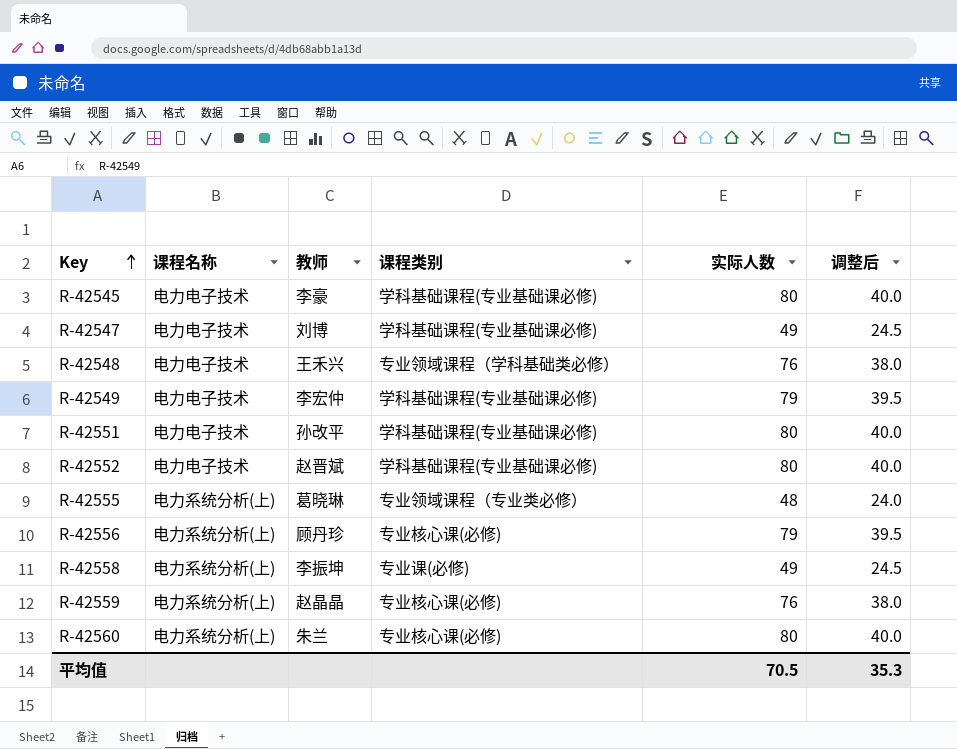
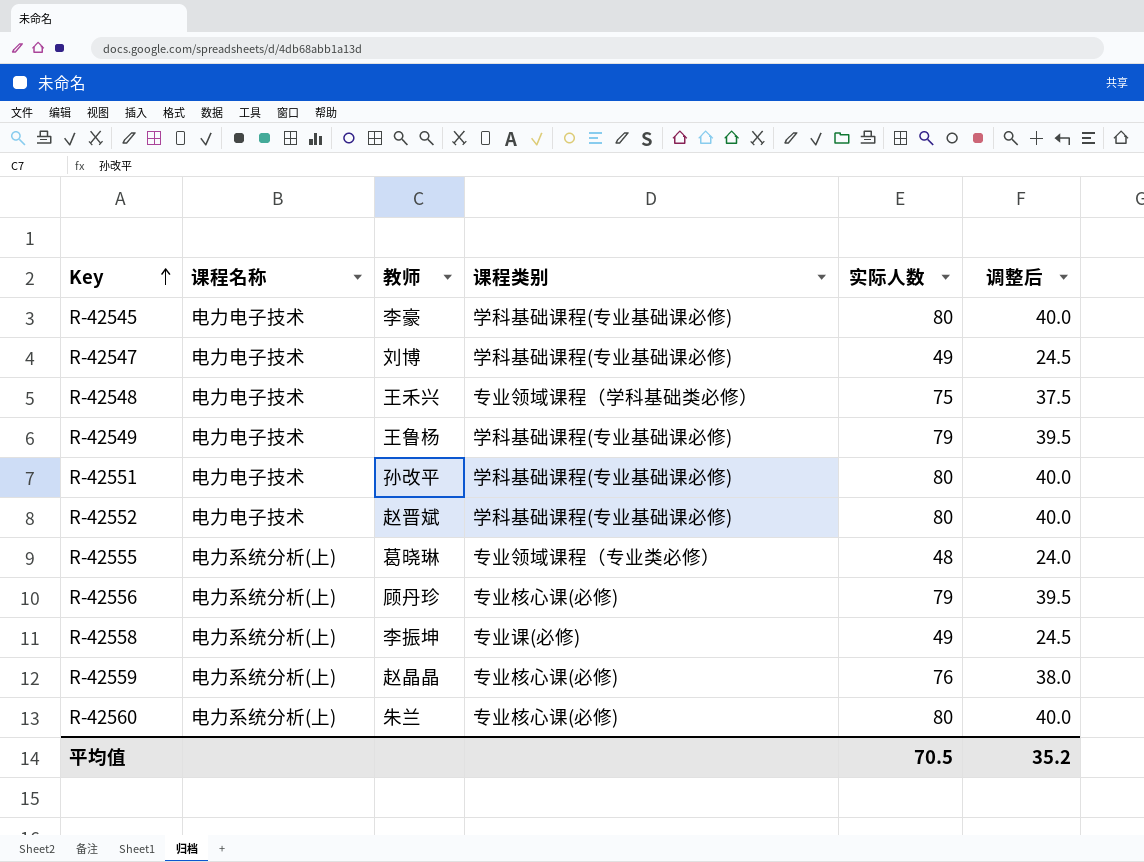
R-42548 | 实际人数: 76 -> 75
R-42548 | 调整后: 38.0 -> 37.5
R-42549 | 教师: 李宏仲 -> 王鲁杨
平均值 | 调整后: 35.3 -> 35.2

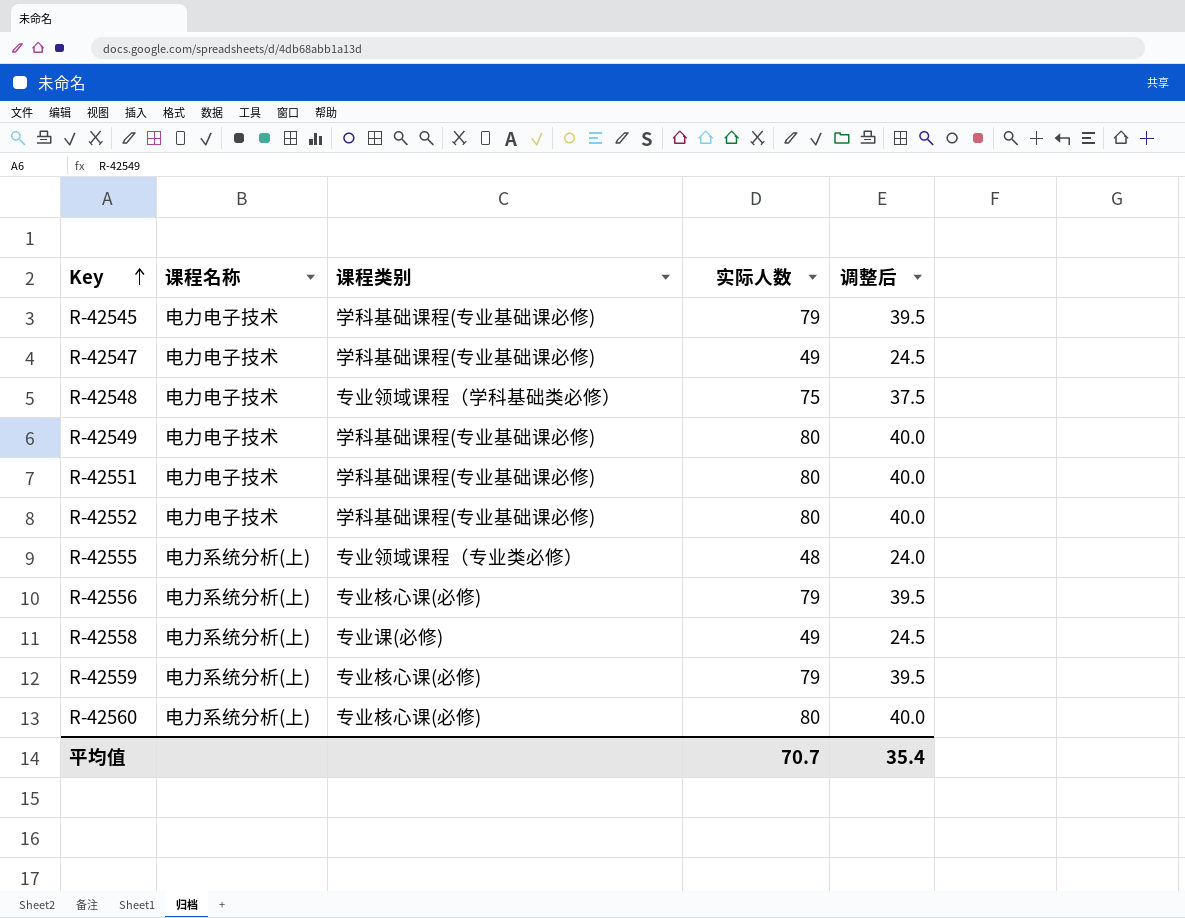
column 教师 | position: 3 -> none
R-42545 | 实际人数: 80 -> 79
R-42545 | 调整后: 40.0 -> 39.5
R-42549 | 实际人数: 79 -> 80
R-42549 | 调整后: 39.5 -> 40.0
R-42559 | 实际人数: 76 -> 79
R-42559 | 调整后: 38.0 -> 39.5
平均值 | 实际人数: 70.5 -> 70.7
平均值 | 调整后: 35.2 -> 35.4

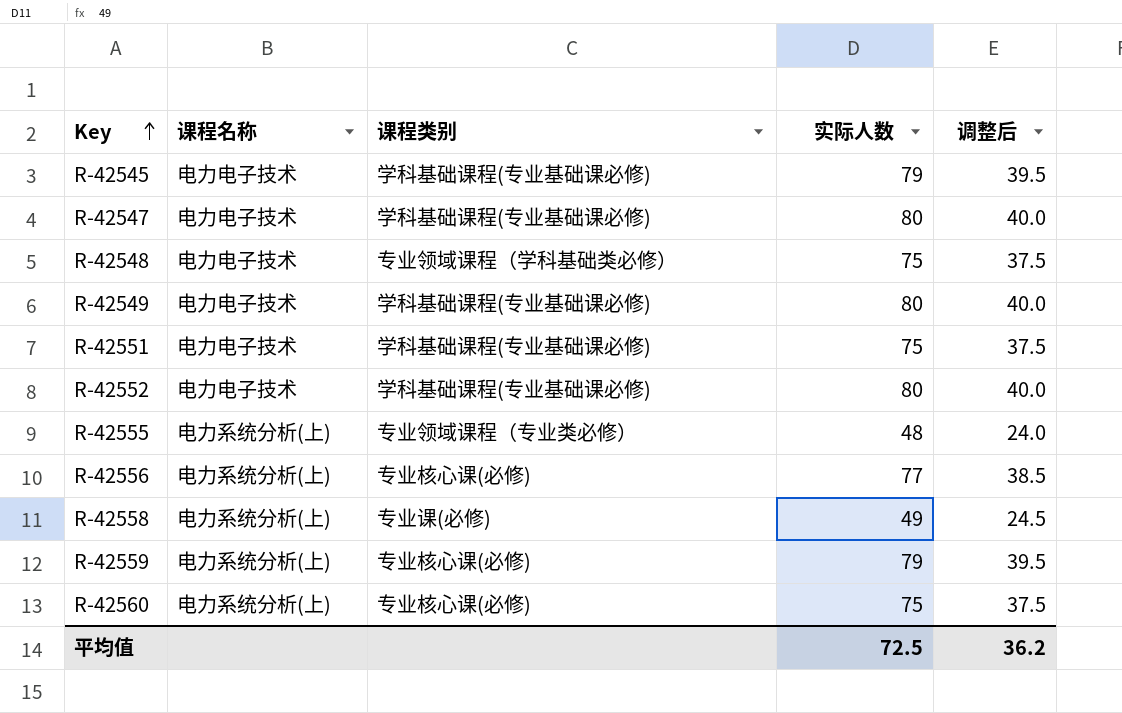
R-42547 | 实际人数: 49 -> 80
R-42547 | 调整后: 24.5 -> 40.0
R-42551 | 实际人数: 80 -> 75
R-42551 | 调整后: 40.0 -> 37.5
R-42556 | 实际人数: 79 -> 77
R-42556 | 调整后: 39.5 -> 38.5
R-42560 | 实际人数: 80 -> 75
R-42560 | 调整后: 40.0 -> 37.5
平均值 | 实际人数: 70.7 -> 72.5
平均值 | 调整后: 35.4 -> 36.2

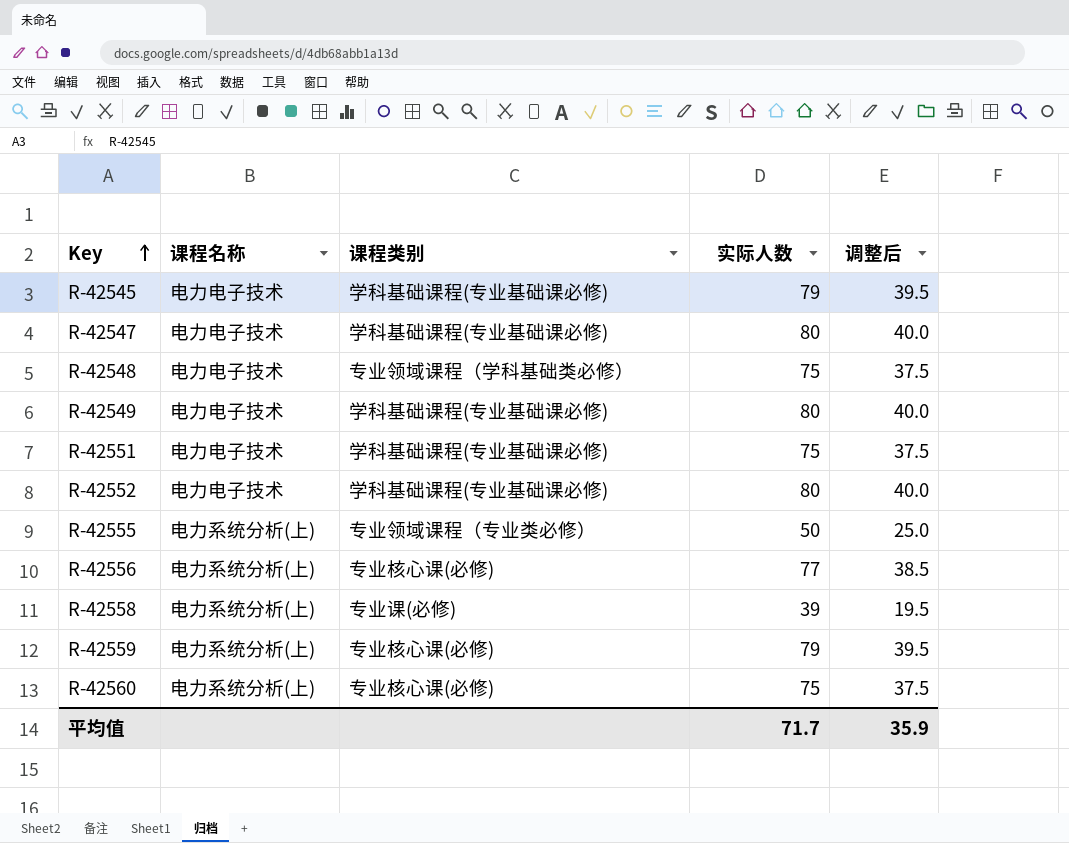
R-42555 | 实际人数: 48 -> 50
R-42555 | 调整后: 24.0 -> 25.0
R-42558 | 实际人数: 49 -> 39
R-42558 | 调整后: 24.5 -> 19.5
平均值 | 实际人数: 72.5 -> 71.7
平均值 | 调整后: 36.2 -> 35.9

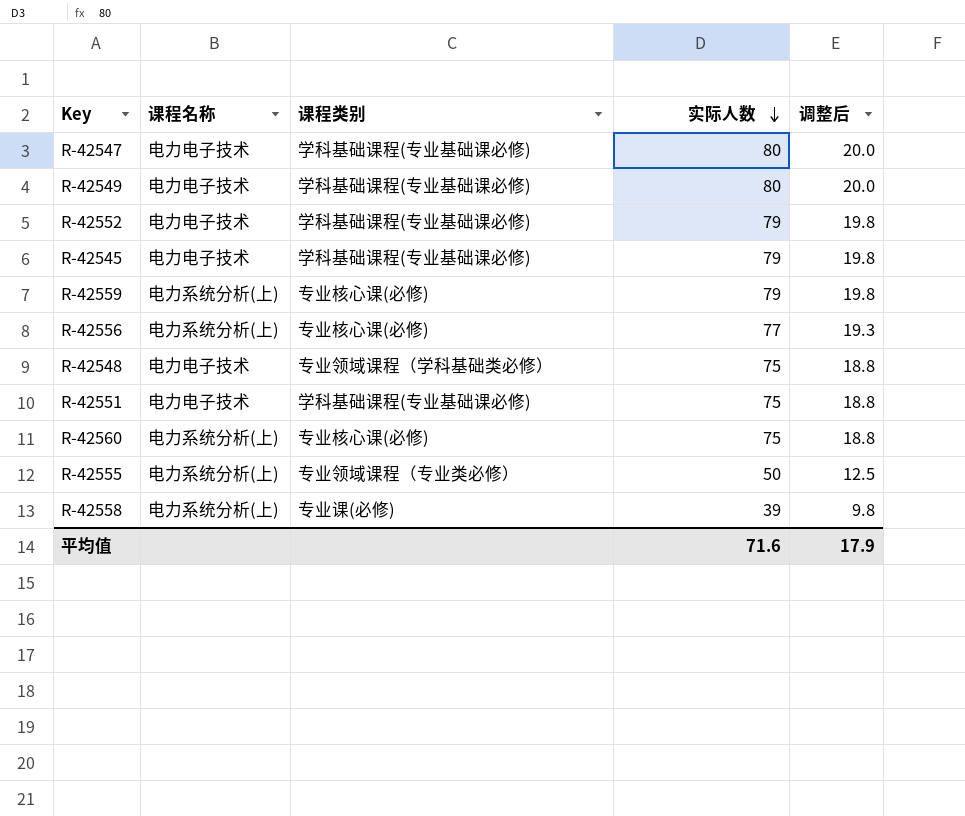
row order: Key ascending -> 实际人数 descending
column 调整后 | formula: [实际人数] * 0.5 -> [实际人数] * 0.25
R-42552 | 实际人数: 80 -> 79
平均值 | 实际人数: 71.7 -> 71.6
平均值 | 调整后: 35.9 -> 17.9

